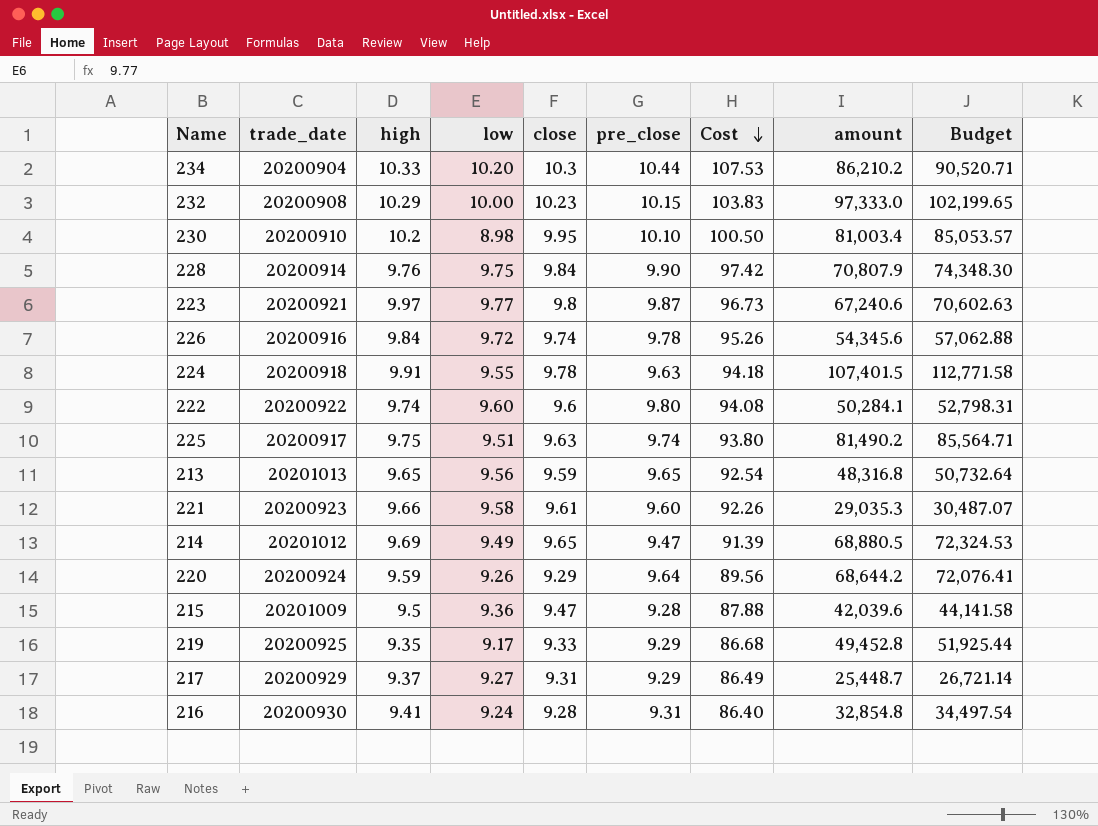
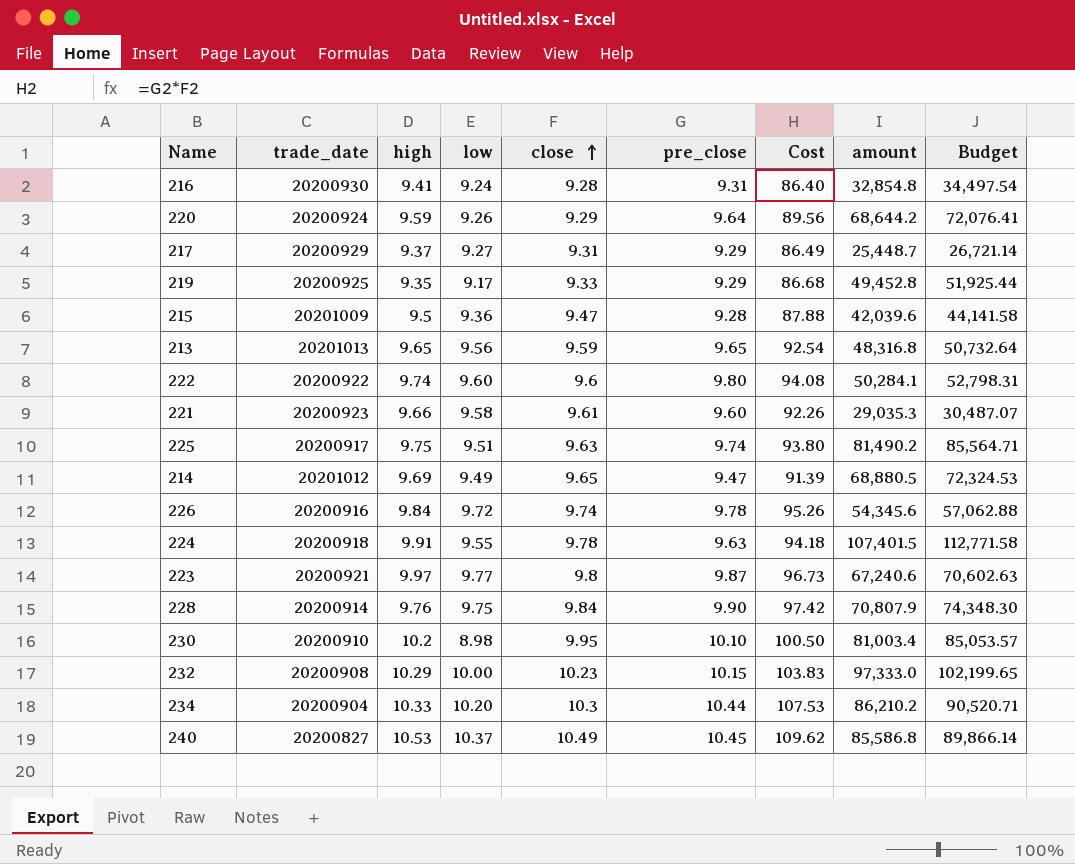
row order: Cost descending -> close ascending
row 240: none -> 20200827 | 10.53 | 10.37 | 10.49 | 10.45 | 109.62 | 85,586.8 | 89,866.14

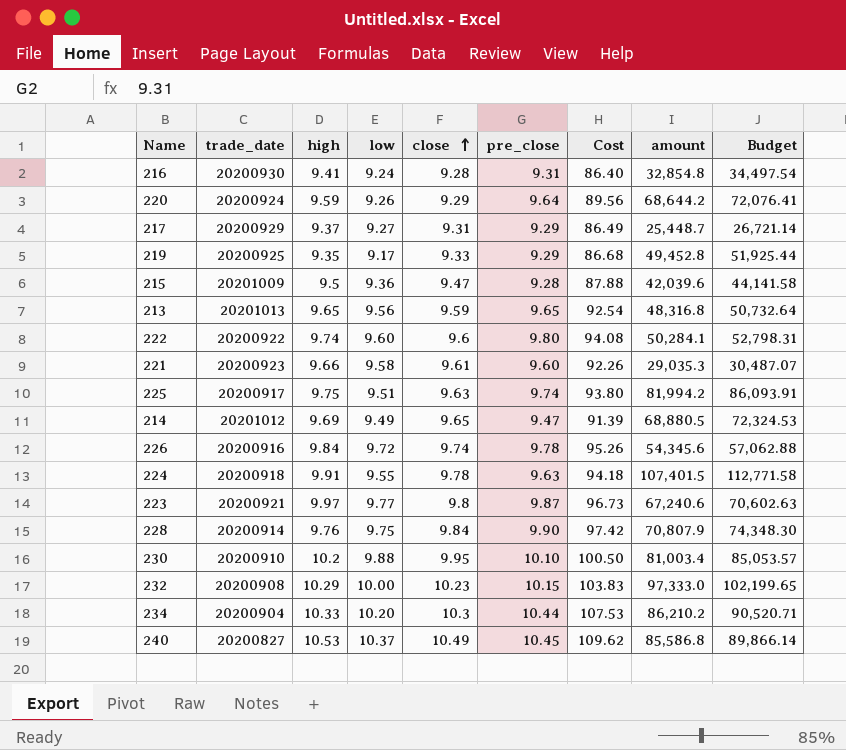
225 | amount: 81,490.2 -> 81,994.2
225 | Budget: 85,564.71 -> 86,093.91
230 | low: 8.98 -> 9.88

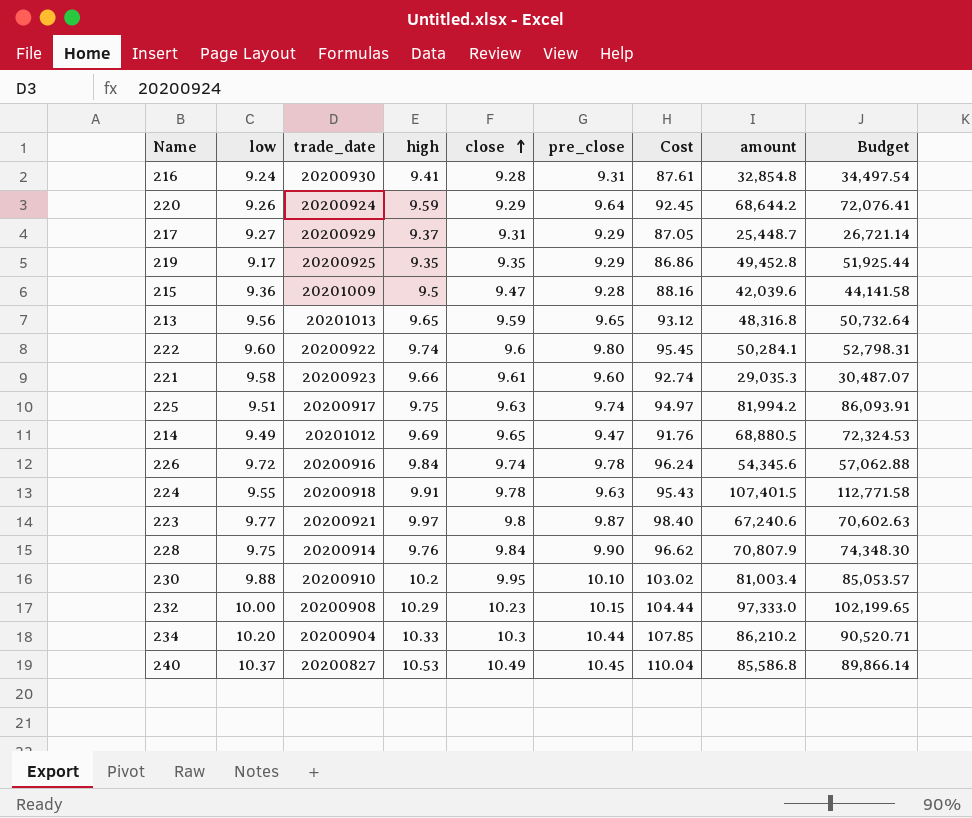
column low | position: 4 -> 2
column Cost | formula: [close] * [pre_close] -> [high] * [pre_close]
219 | close: 9.33 -> 9.35

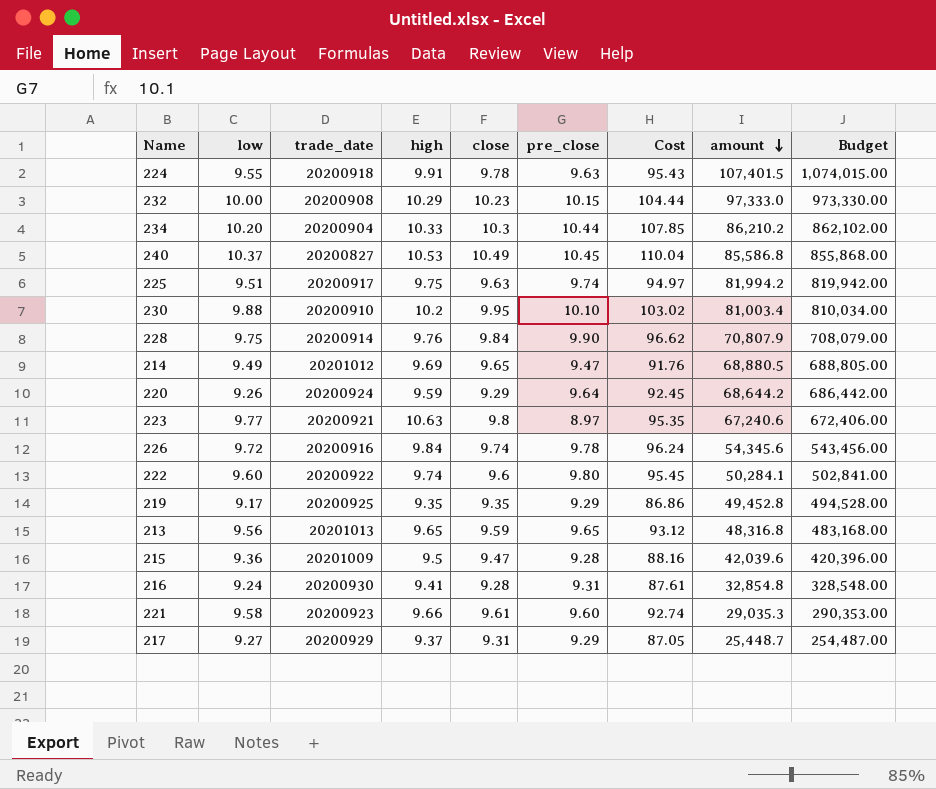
row order: close ascending -> amount descending
column Budget | formula: [amount] * 1.05 -> [amount] * 10
223 | high: 9.97 -> 10.63
223 | pre_close: 9.87 -> 8.97
223 | Cost: 98.40 -> 95.35

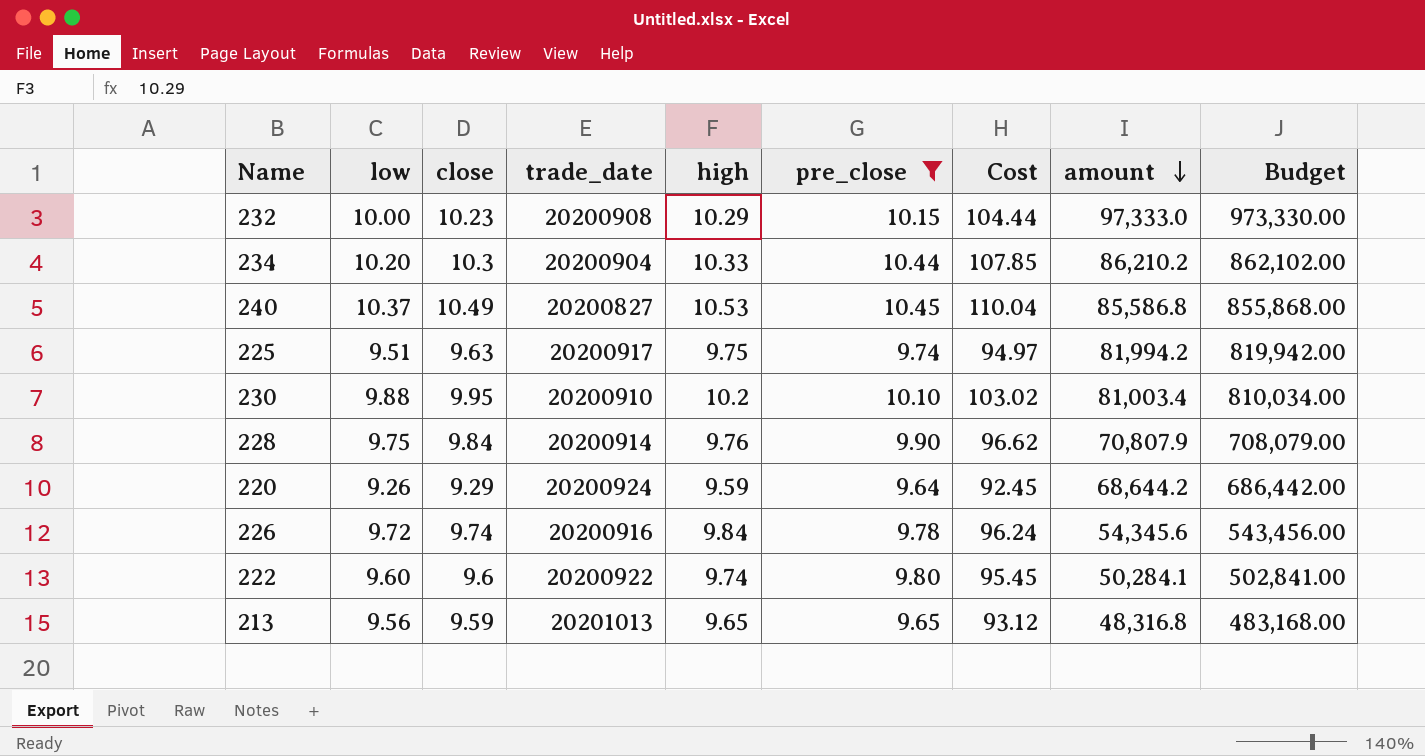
filter: none -> pre_close >= 9.64
column close | position: 5 -> 3

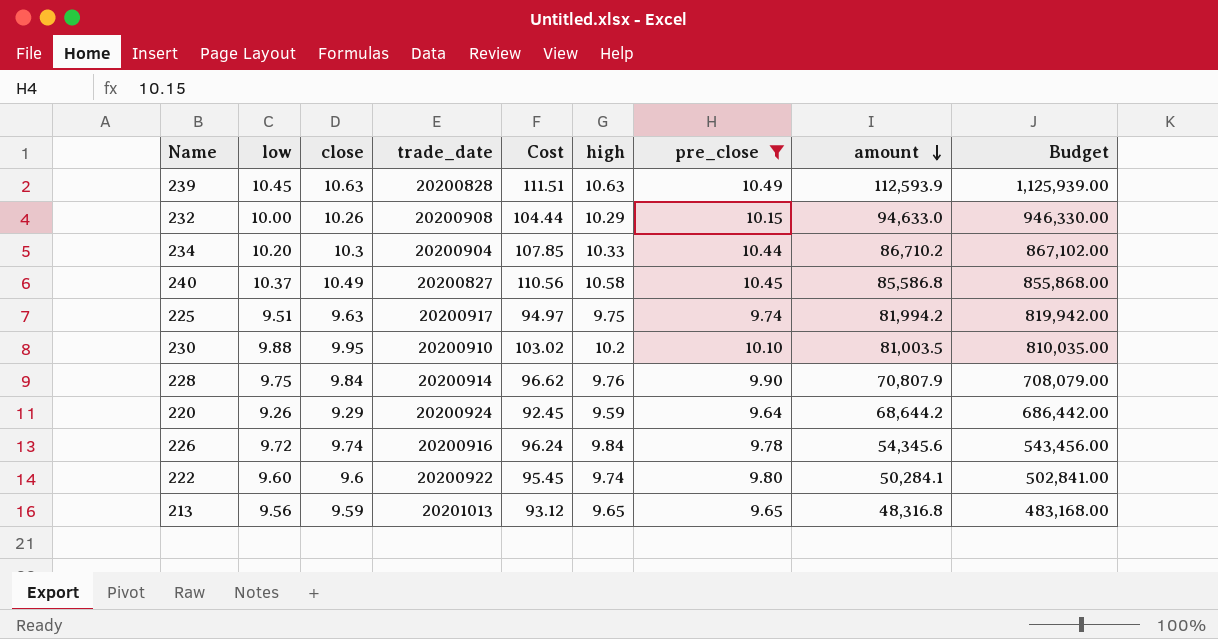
column Cost | position: 7 -> 5
row 239: none -> 10.45 | 10.63 | 20200828 | 111.51 | 10.63 | 10.49 | 112,593.9 | 1,125,939.00
232 | close: 10.23 -> 10.26
232 | amount: 97,333.0 -> 94,633.0
232 | Budget: 973,330.00 -> 946,330.00
234 | amount: 86,210.2 -> 86,710.2
234 | Budget: 862,102.00 -> 867,102.00
240 | Cost: 110.04 -> 110.56
240 | high: 10.53 -> 10.58
230 | amount: 81,003.4 -> 81,003.5
230 | Budget: 810,034.00 -> 810,035.00

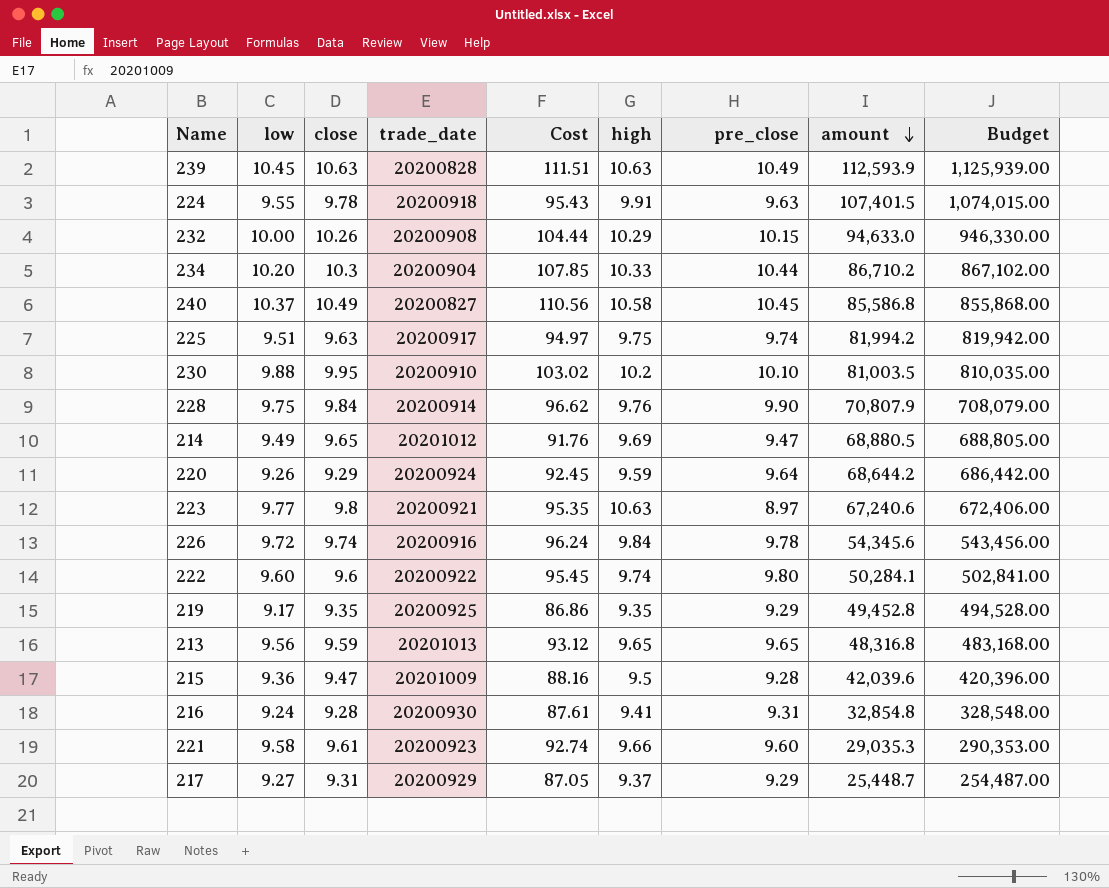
filter: pre_close >= 9.64 -> none

